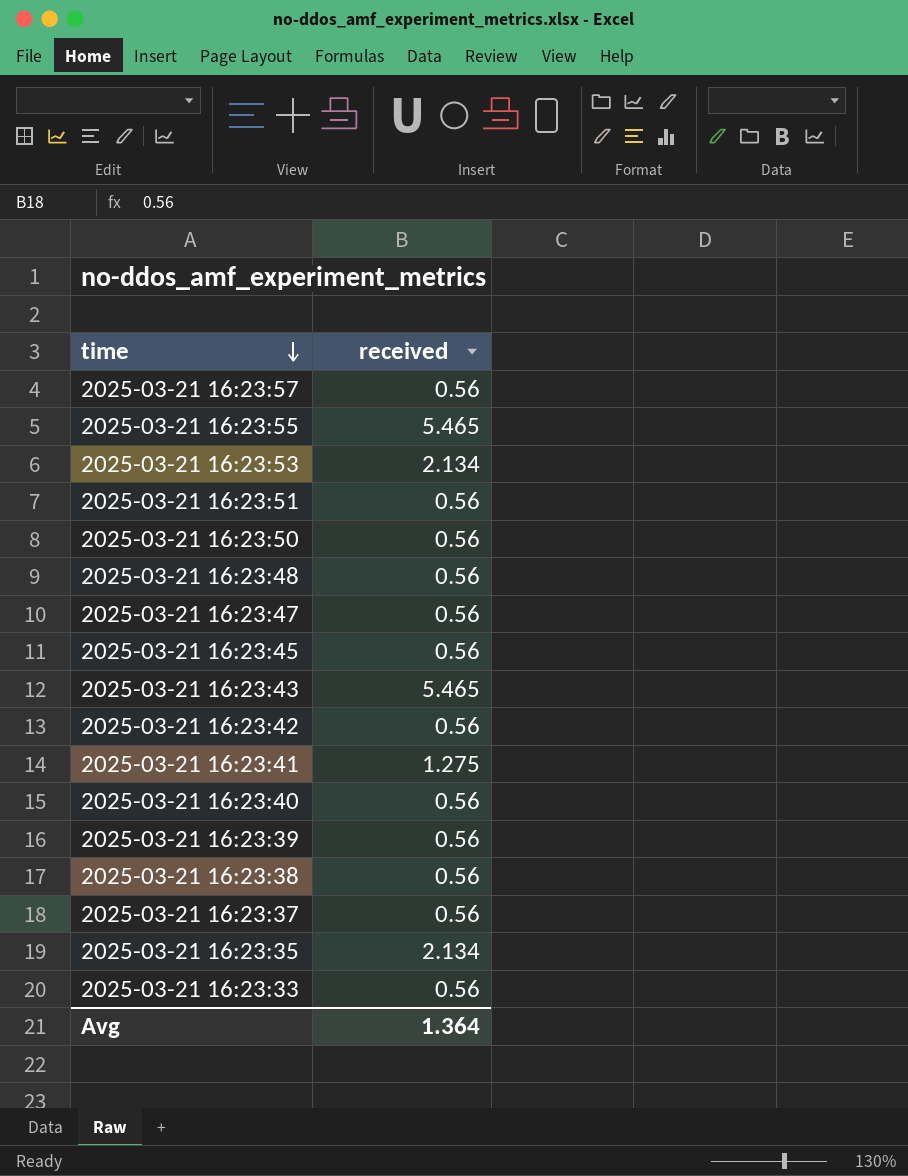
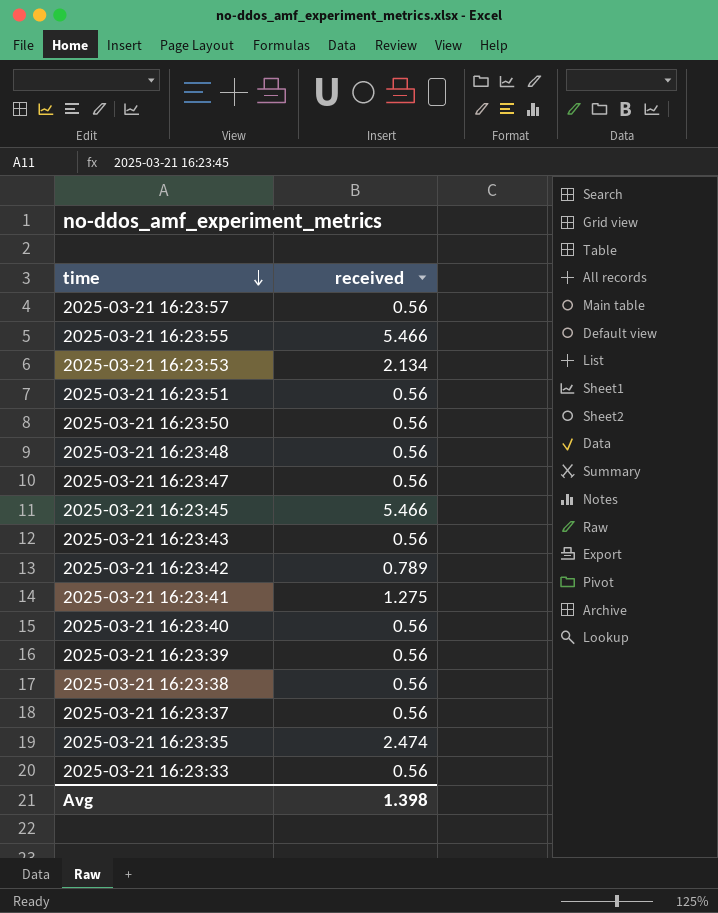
2025-03-21 16:23:55 | received: 5.465 -> 5.466
2025-03-21 16:23:45 | received: 0.56 -> 5.466
2025-03-21 16:23:43 | received: 5.465 -> 0.56
2025-03-21 16:23:42 | received: 0.56 -> 0.789
2025-03-21 16:23:35 | received: 2.134 -> 2.474
Avg | received: 1.364 -> 1.398

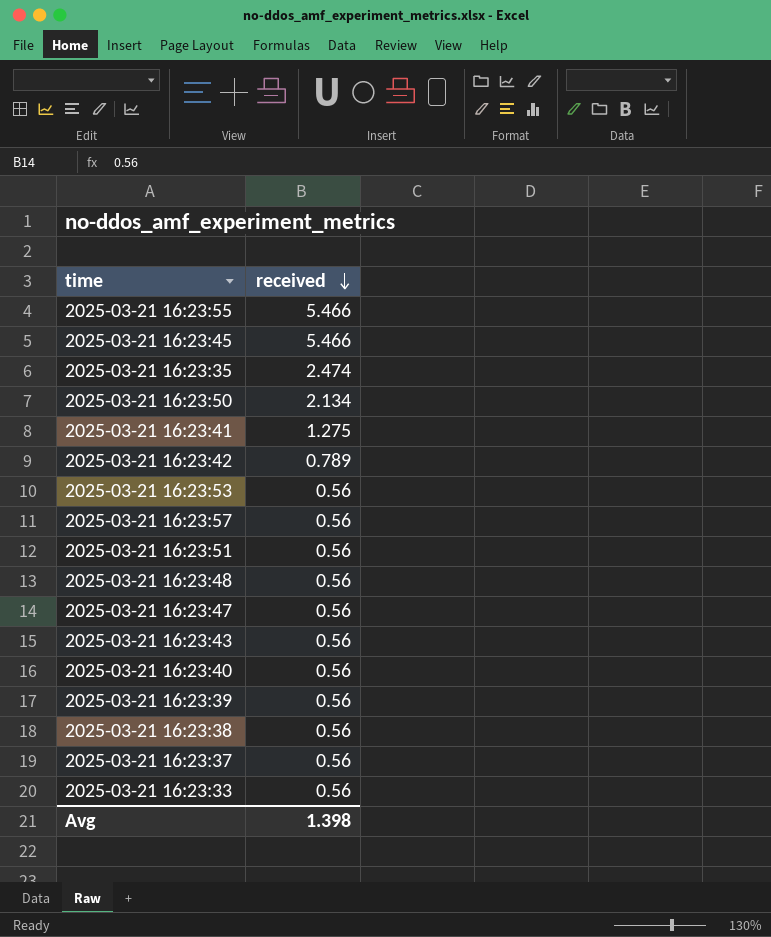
row order: time descending -> received descending
2025-03-21 16:23:50 | received: 0.56 -> 2.134
2025-03-21 16:23:53 | received: 2.134 -> 0.56

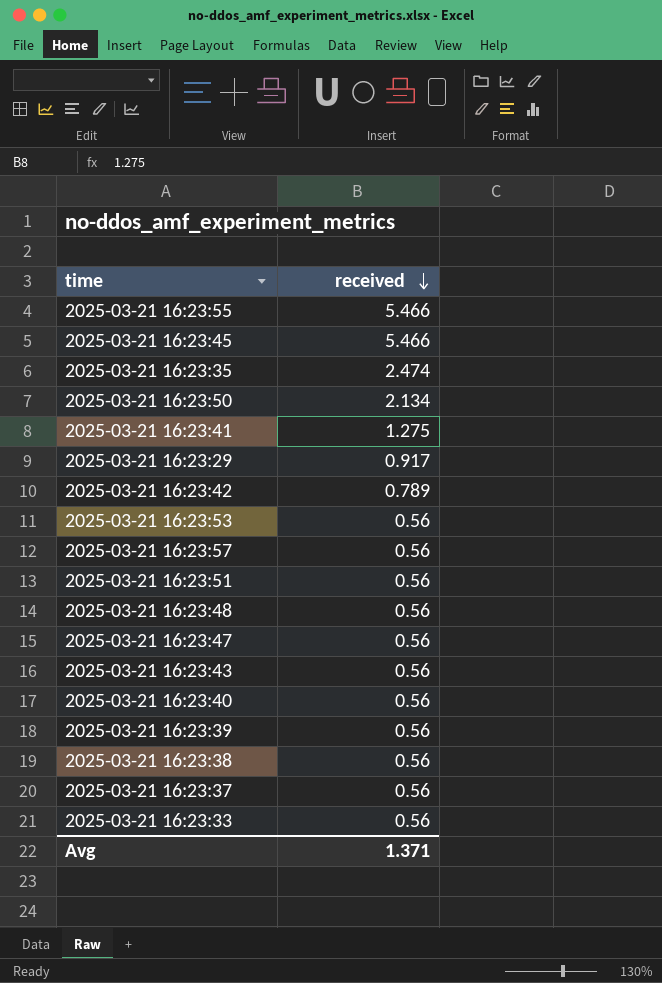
row 2025-03-21 16:23:29: none -> 0.917
Avg | received: 1.398 -> 1.371

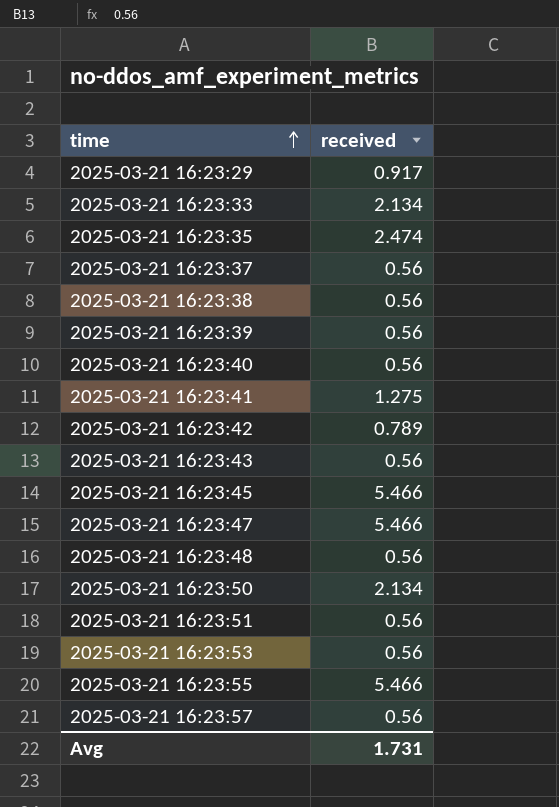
row order: received descending -> time ascending
2025-03-21 16:23:33 | received: 0.56 -> 2.134
2025-03-21 16:23:47 | received: 0.56 -> 5.466
Avg | received: 1.371 -> 1.731

